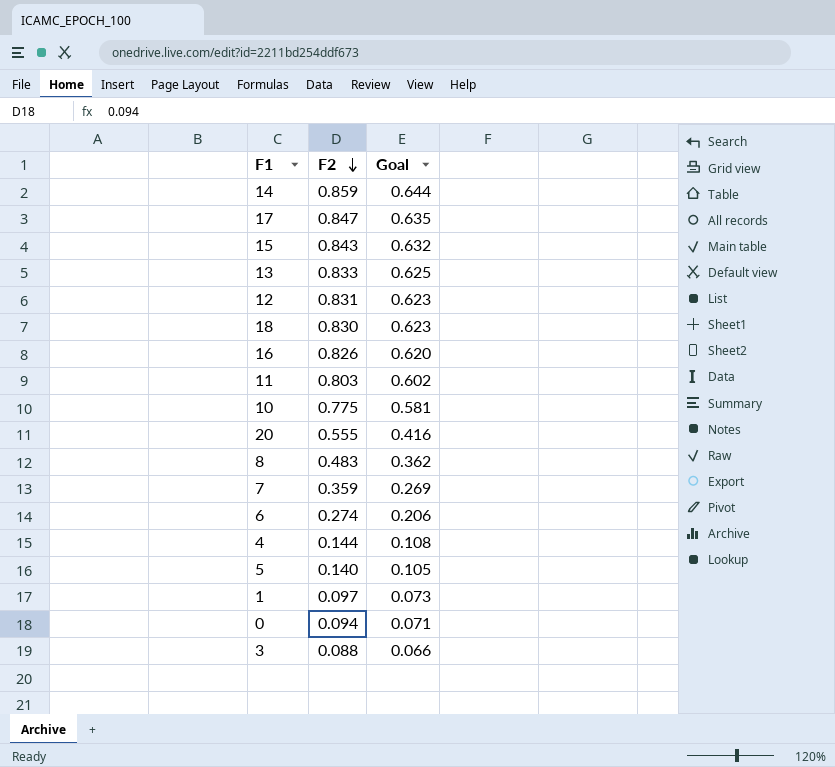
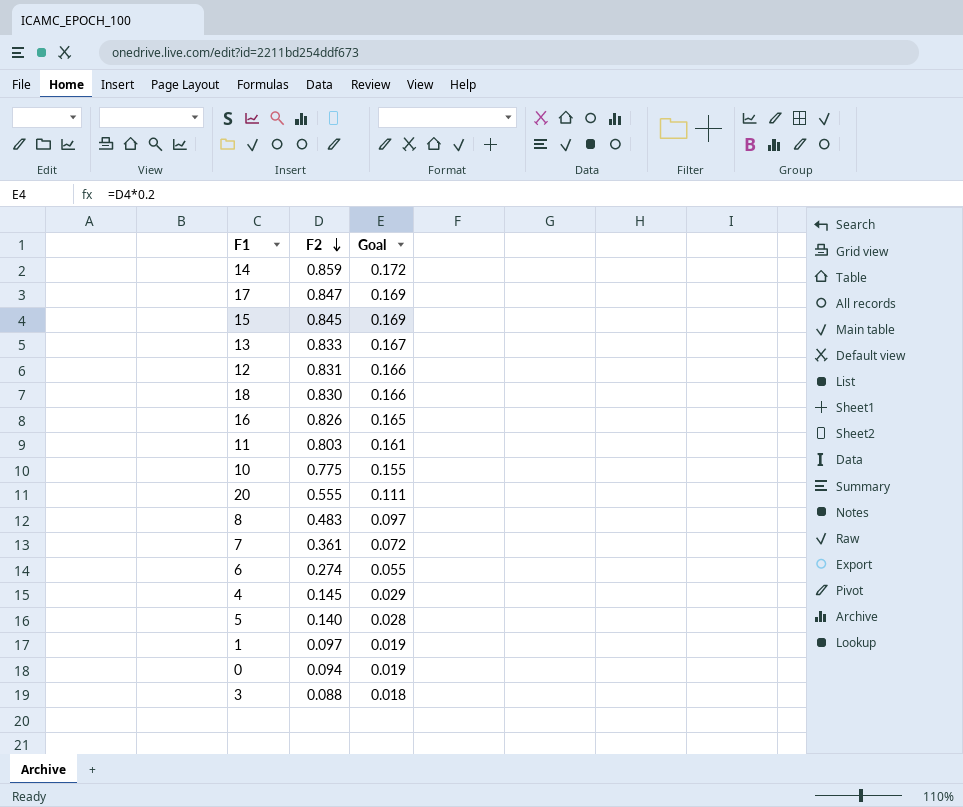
column Goal | formula: [F2] * 0.75 -> [F2] * 0.2
15 | F2: 0.843 -> 0.845
7 | F2: 0.359 -> 0.361
4 | F2: 0.144 -> 0.145

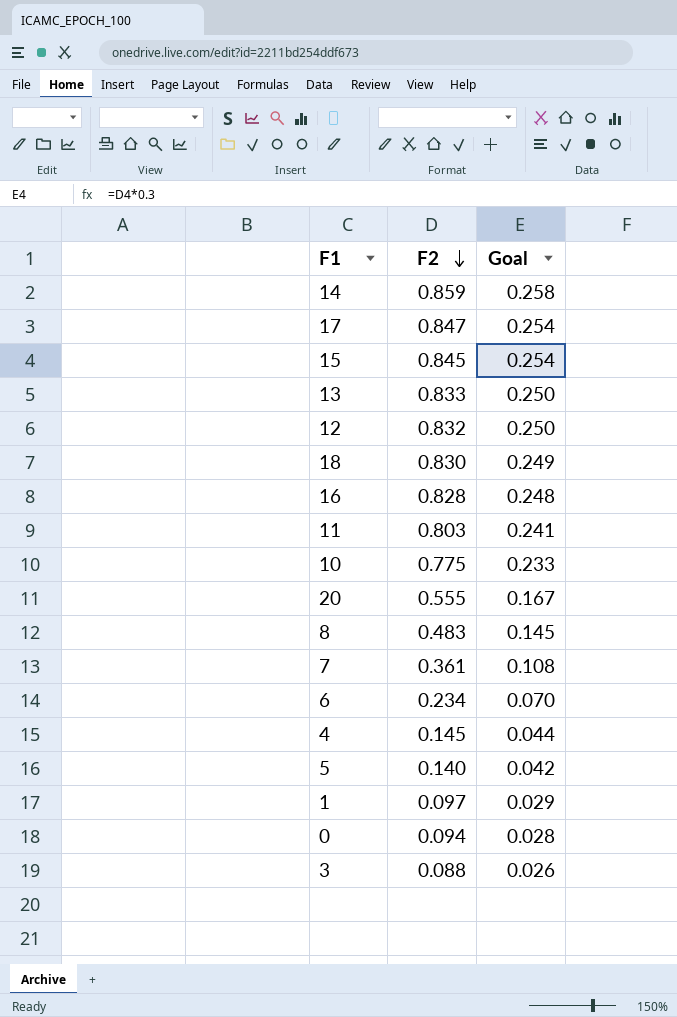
column Goal | formula: [F2] * 0.2 -> [F2] * 0.3
12 | F2: 0.831 -> 0.832
16 | F2: 0.826 -> 0.828
6 | F2: 0.274 -> 0.234

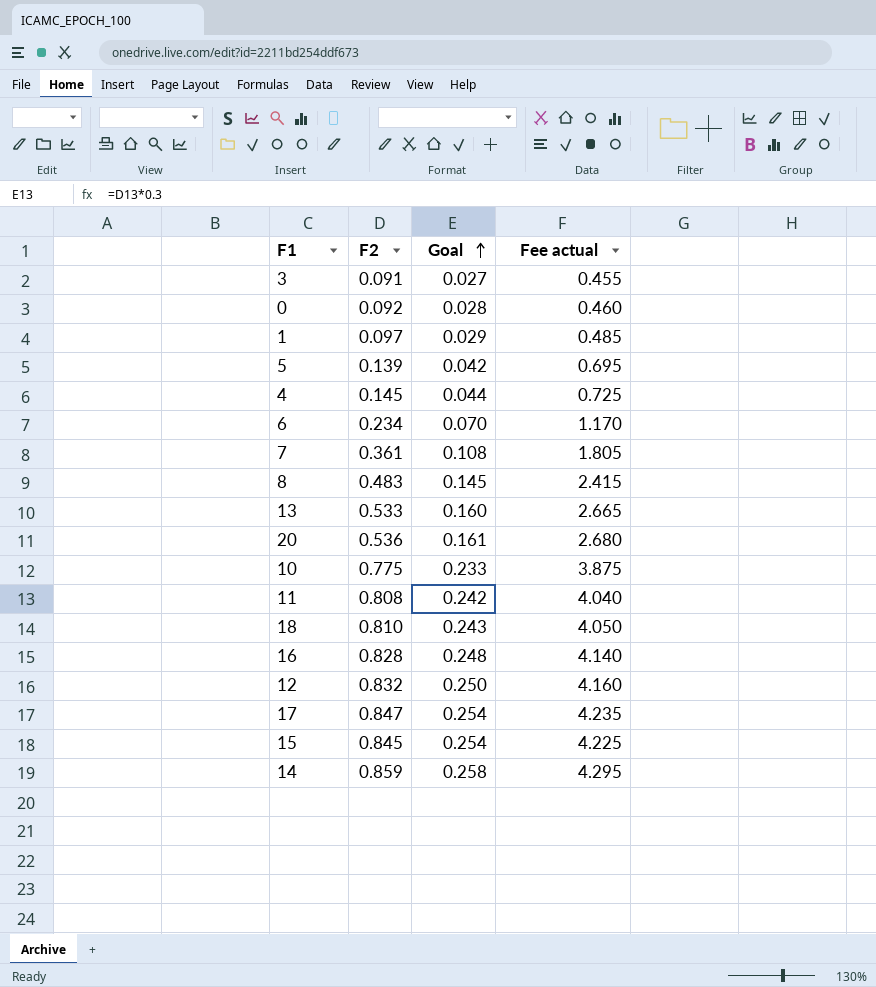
row order: F2 descending -> Goal ascending
column Fee actual | formula: none -> [F2] * 5
3 | F2: 0.088 -> 0.091
3 | Goal: 0.026 -> 0.027
0 | F2: 0.094 -> 0.092
5 | F2: 0.140 -> 0.139
13 | F2: 0.833 -> 0.533
13 | Goal: 0.250 -> 0.160
20 | F2: 0.555 -> 0.536
20 | Goal: 0.167 -> 0.161
11 | F2: 0.803 -> 0.808
11 | Goal: 0.241 -> 0.242
18 | F2: 0.830 -> 0.810
18 | Goal: 0.249 -> 0.243

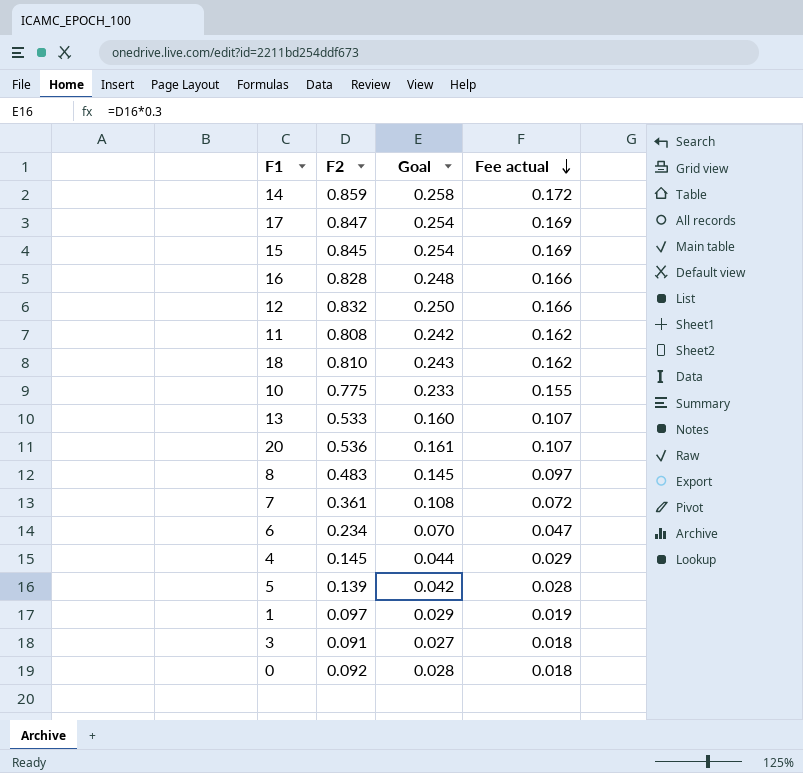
row order: Goal ascending -> Fee actual descending
column Fee actual | formula: [F2] * 5 -> [F2] * 0.2

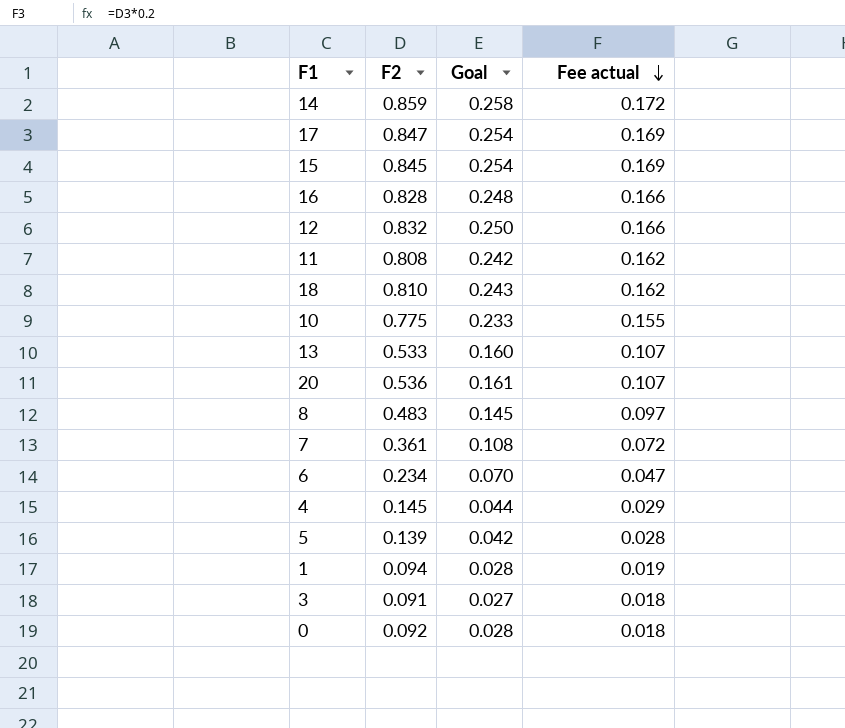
1 | F2: 0.097 -> 0.094
1 | Goal: 0.029 -> 0.028

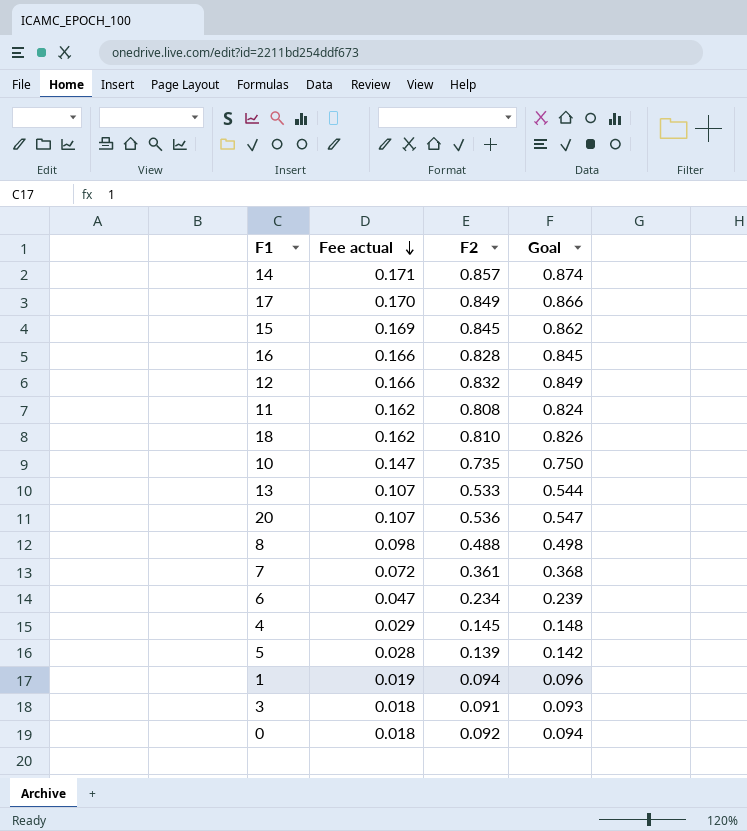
column Fee actual | position: 4 -> 2
column Goal | formula: [F2] * 0.3 -> [F2] * 1.02
14 | Fee actual: 0.172 -> 0.171
14 | F2: 0.859 -> 0.857
17 | Fee actual: 0.169 -> 0.170
17 | F2: 0.847 -> 0.849
10 | Fee actual: 0.155 -> 0.147
10 | F2: 0.775 -> 0.735
8 | Fee actual: 0.097 -> 0.098
8 | F2: 0.483 -> 0.488

